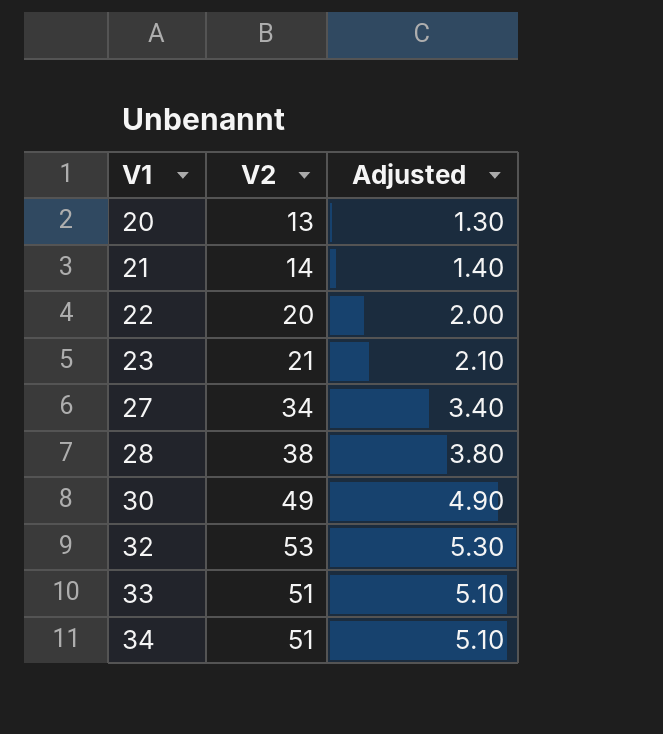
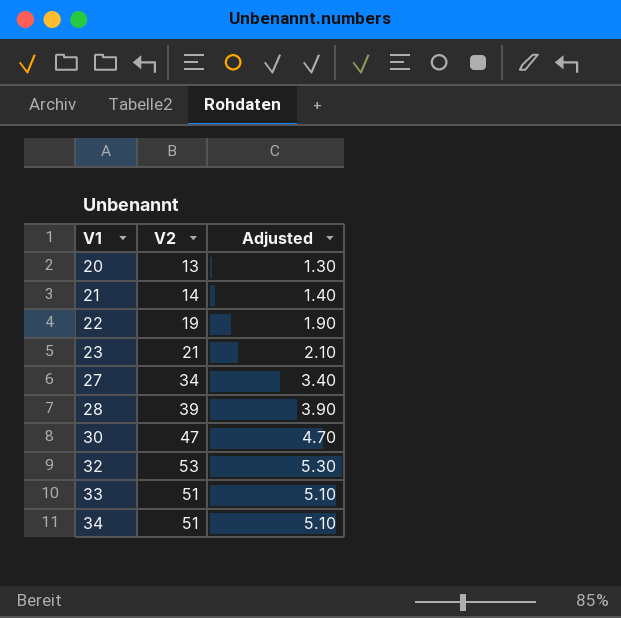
22 | V2: 20 -> 19
22 | Adjusted: 2.00 -> 1.90
28 | V2: 38 -> 39
28 | Adjusted: 3.80 -> 3.90
30 | V2: 49 -> 47
30 | Adjusted: 4.90 -> 4.70

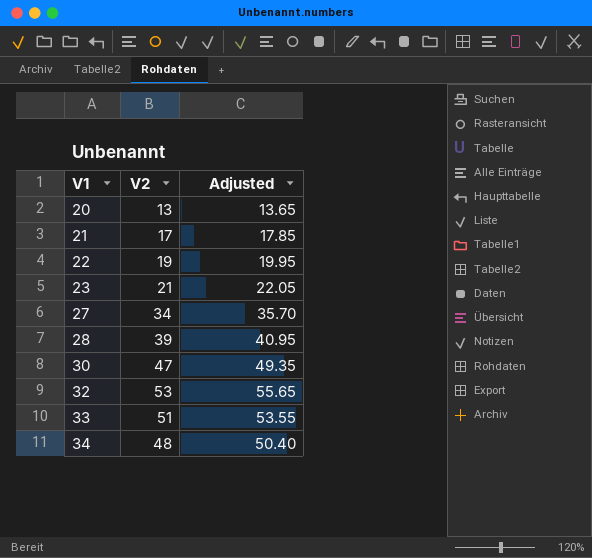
column Adjusted | formula: [V2] * 0.1 -> [V2] * 1.05
21 | V2: 14 -> 17
34 | V2: 51 -> 48

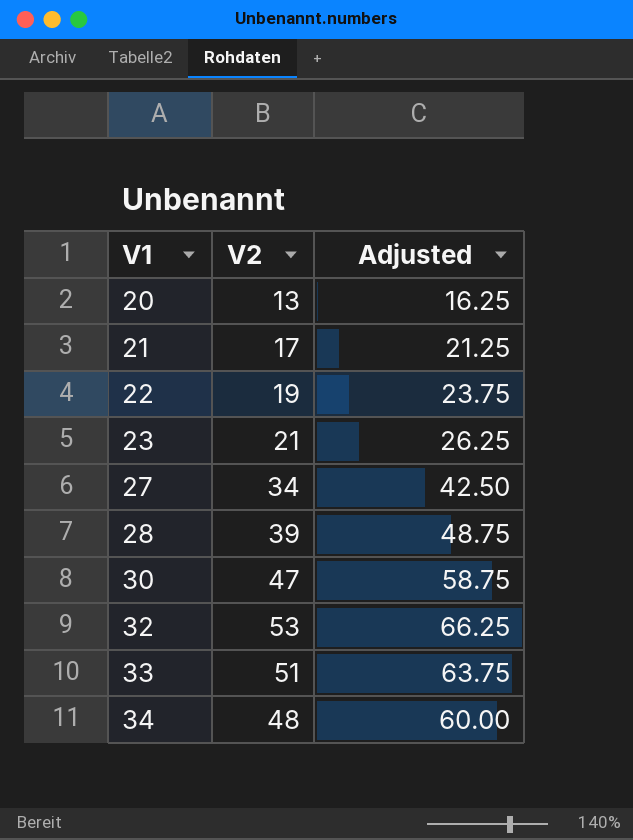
column Adjusted | formula: [V2] * 1.05 -> [V2] * 1.25

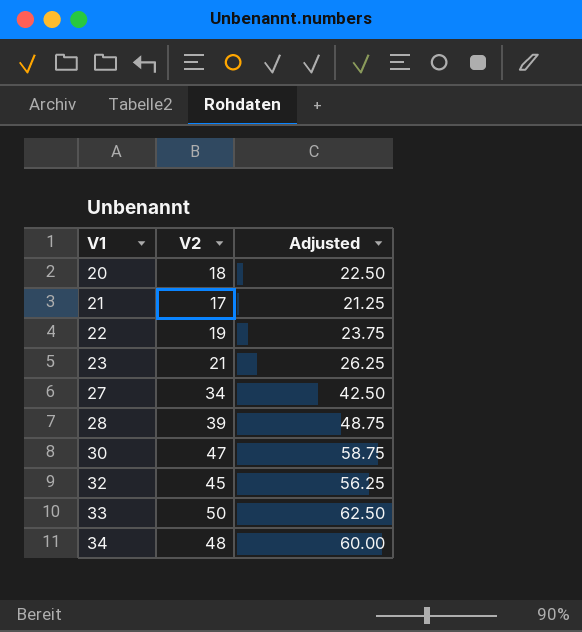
20 | V2: 13 -> 18
20 | Adjusted: 16.25 -> 22.50
32 | V2: 53 -> 45
32 | Adjusted: 66.25 -> 56.25
33 | V2: 51 -> 50
33 | Adjusted: 63.75 -> 62.50

